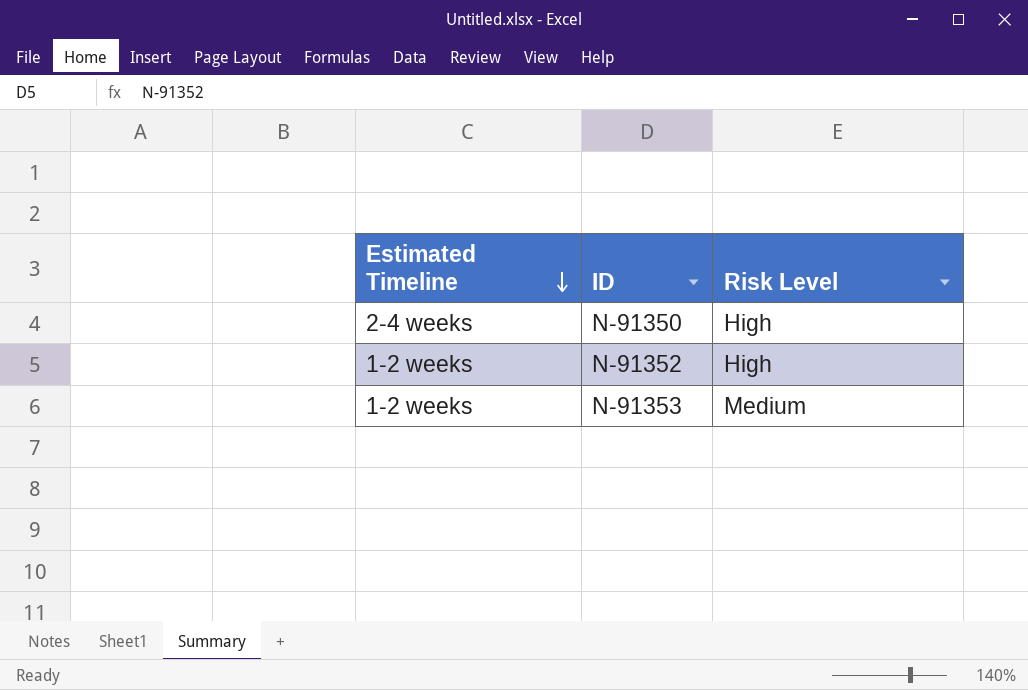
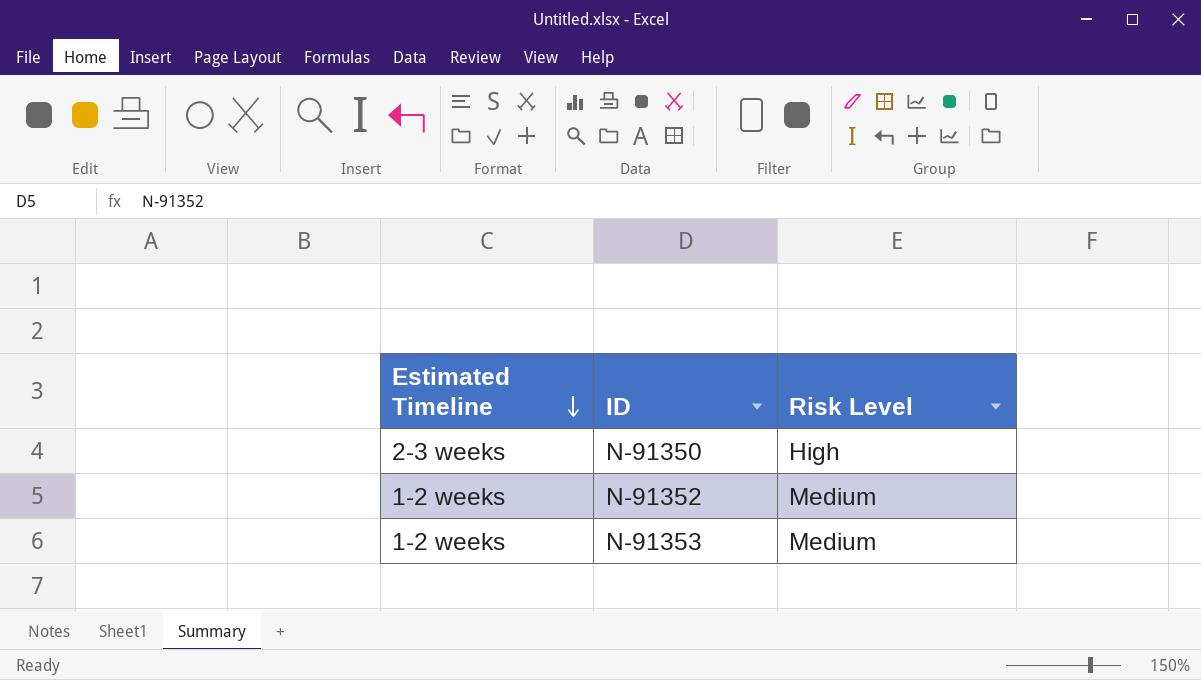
N-91350 | Estimated Timeline: 2-4 weeks -> 2-3 weeks
N-91352 | Risk Level: High -> Medium

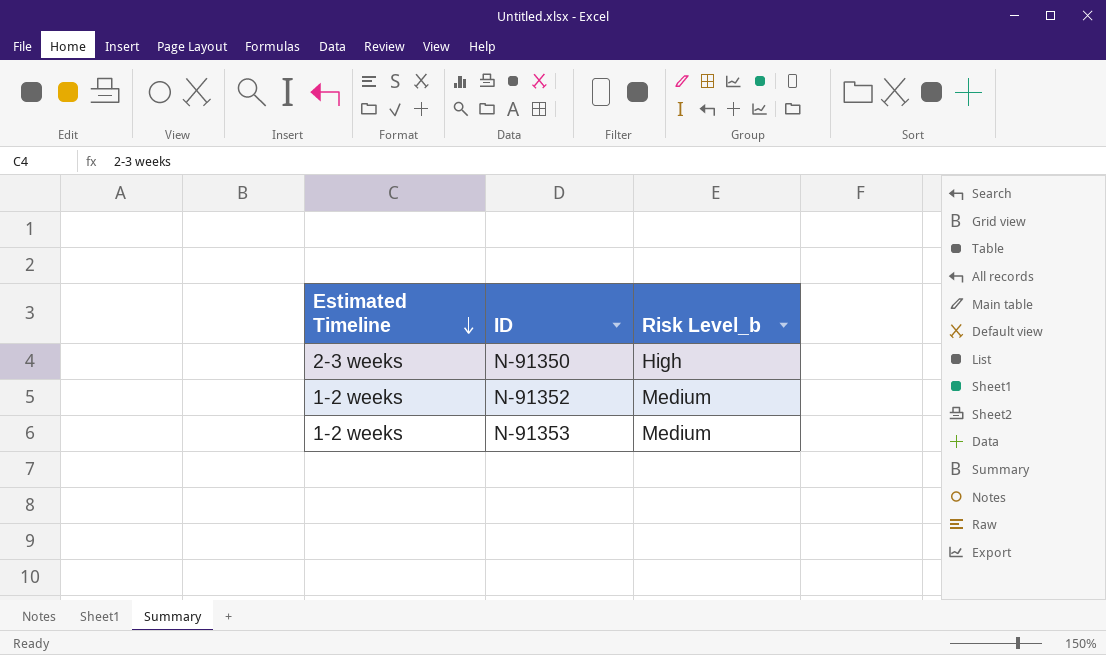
column name: Risk Level -> Risk Level_b

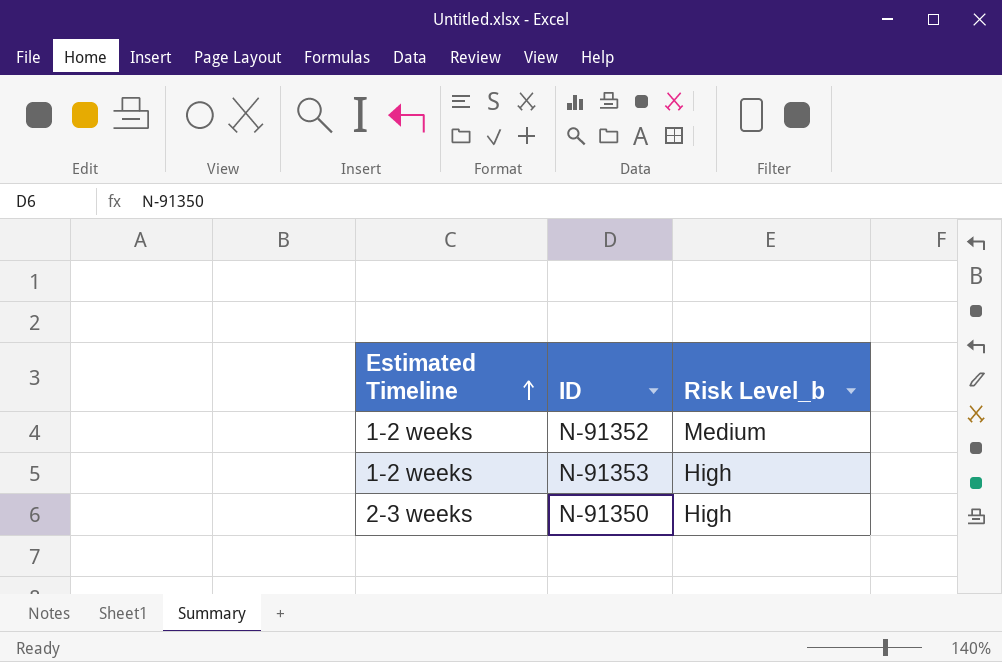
row order: Estimated Timeline descending -> Estimated Timeline ascending
N-91353 | Risk Level_b: Medium -> High

